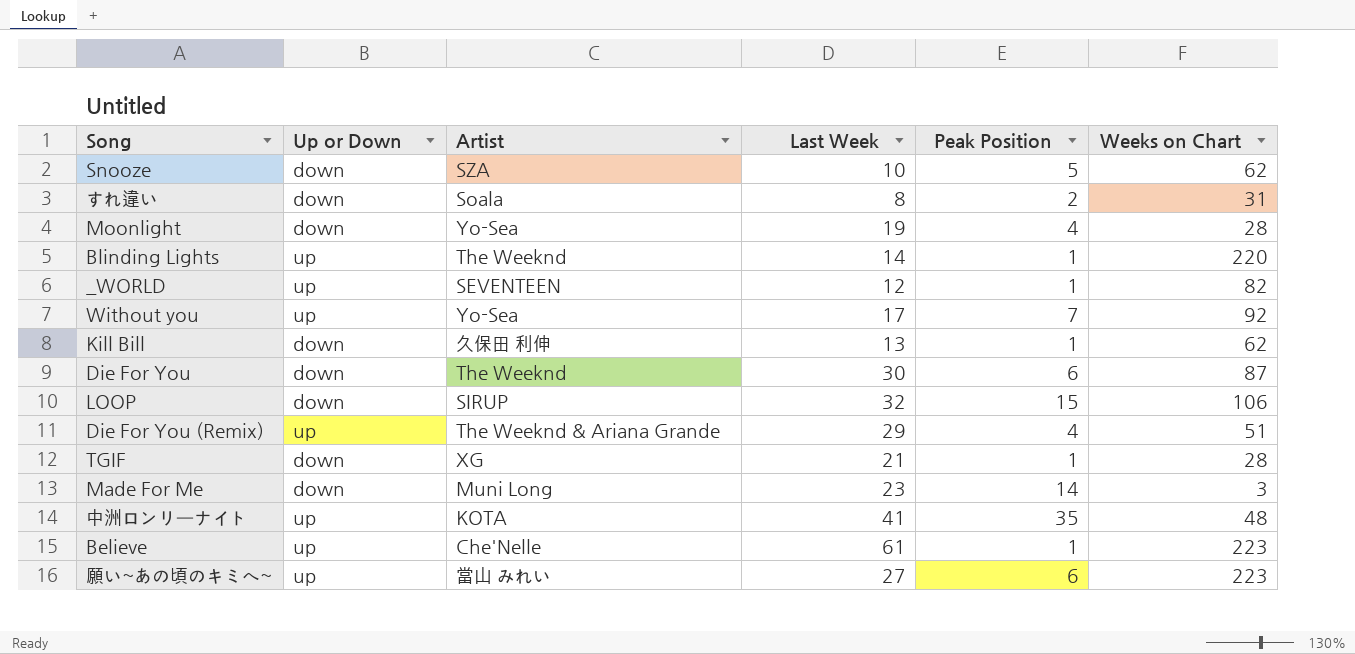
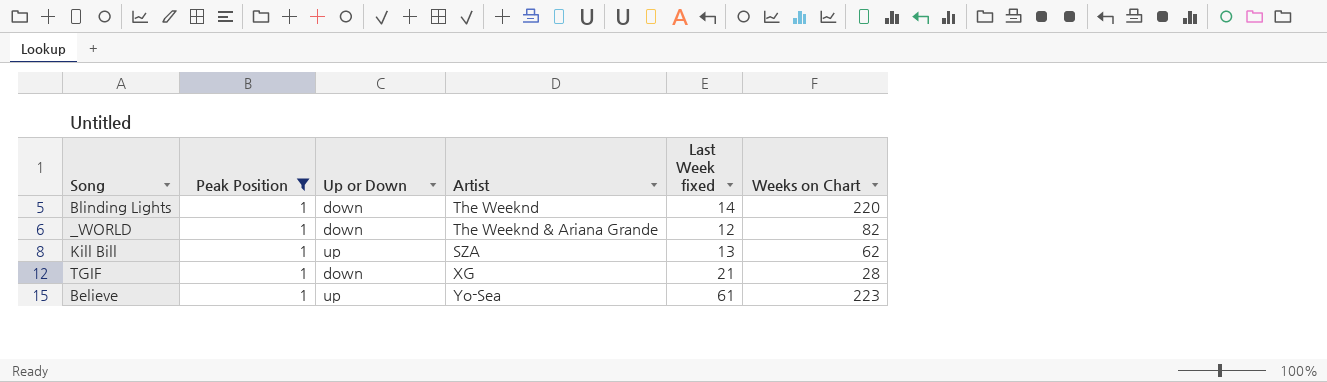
filter: none -> Peak Position = 1
column Peak Position | position: 5 -> 2
column name: Last Week -> Last Week fixed
Blinding Lights | Up or Down: up -> down
_WORLD | Up or Down: up -> down
_WORLD | Artist: SEVENTEEN -> The Weeknd & Ariana Grande
Kill Bill | Up or Down: down -> up
Kill Bill | Artist: 久保田 利伸 -> SZA
Believe | Artist: Che'Nelle -> Yo-Sea

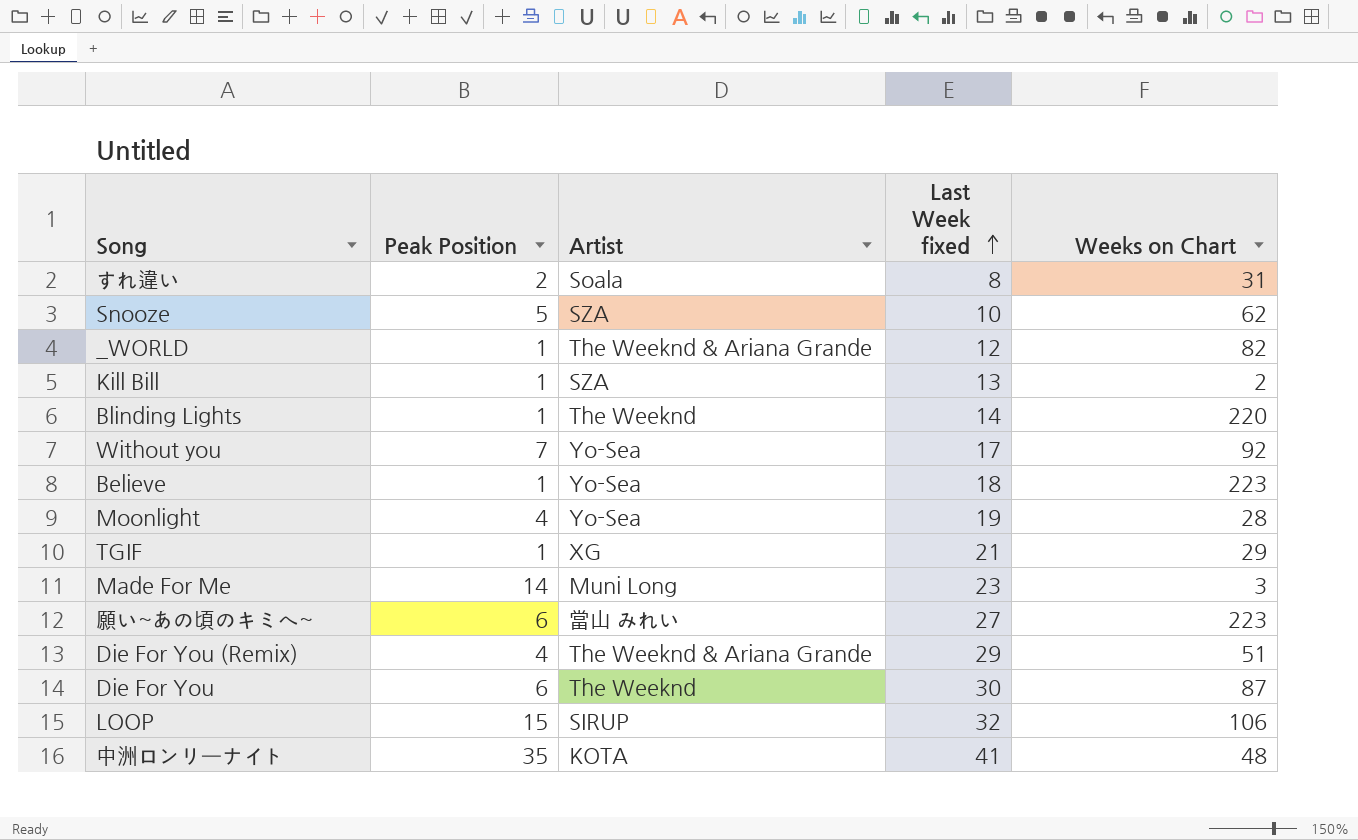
filter: Peak Position = 1 -> none
row order: none -> Last Week fixed ascending
column Up or Down | position: 3 -> none
Kill Bill | Weeks on Chart: 62 -> 2
Believe | Last Week fixed: 61 -> 18
TGIF | Weeks on Chart: 28 -> 29

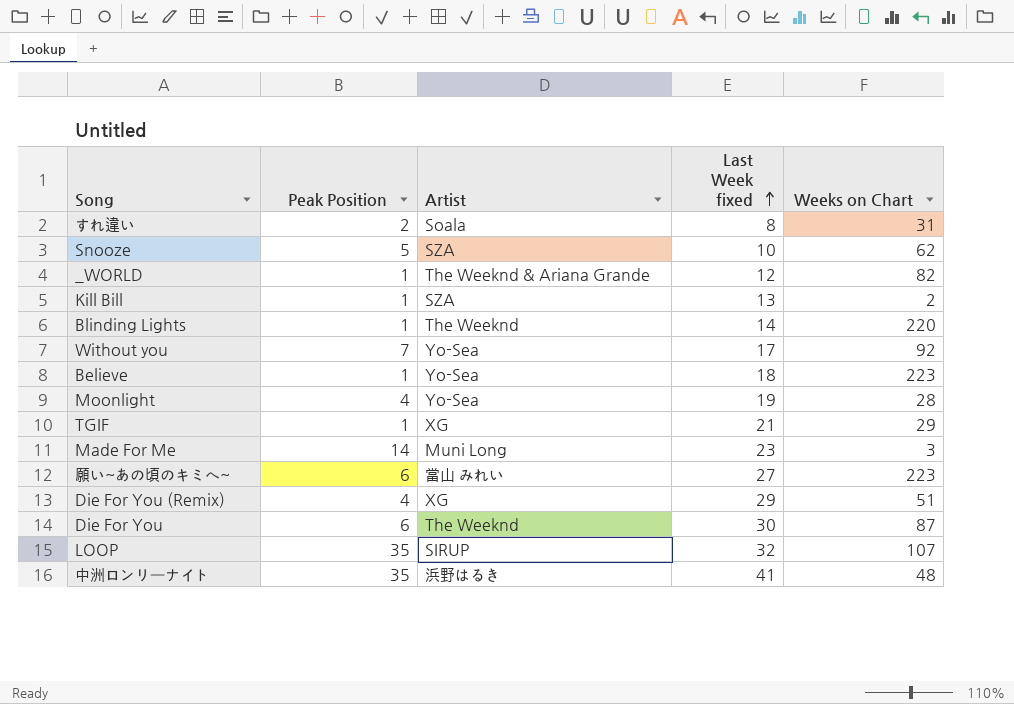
Die For You (Remix) | Artist: The Weeknd & Ariana Grande -> XG
LOOP | Peak Position: 15 -> 35
LOOP | Weeks on Chart: 106 -> 107
中洲ロンリーナイト | Artist: KOTA -> 浜野はるき

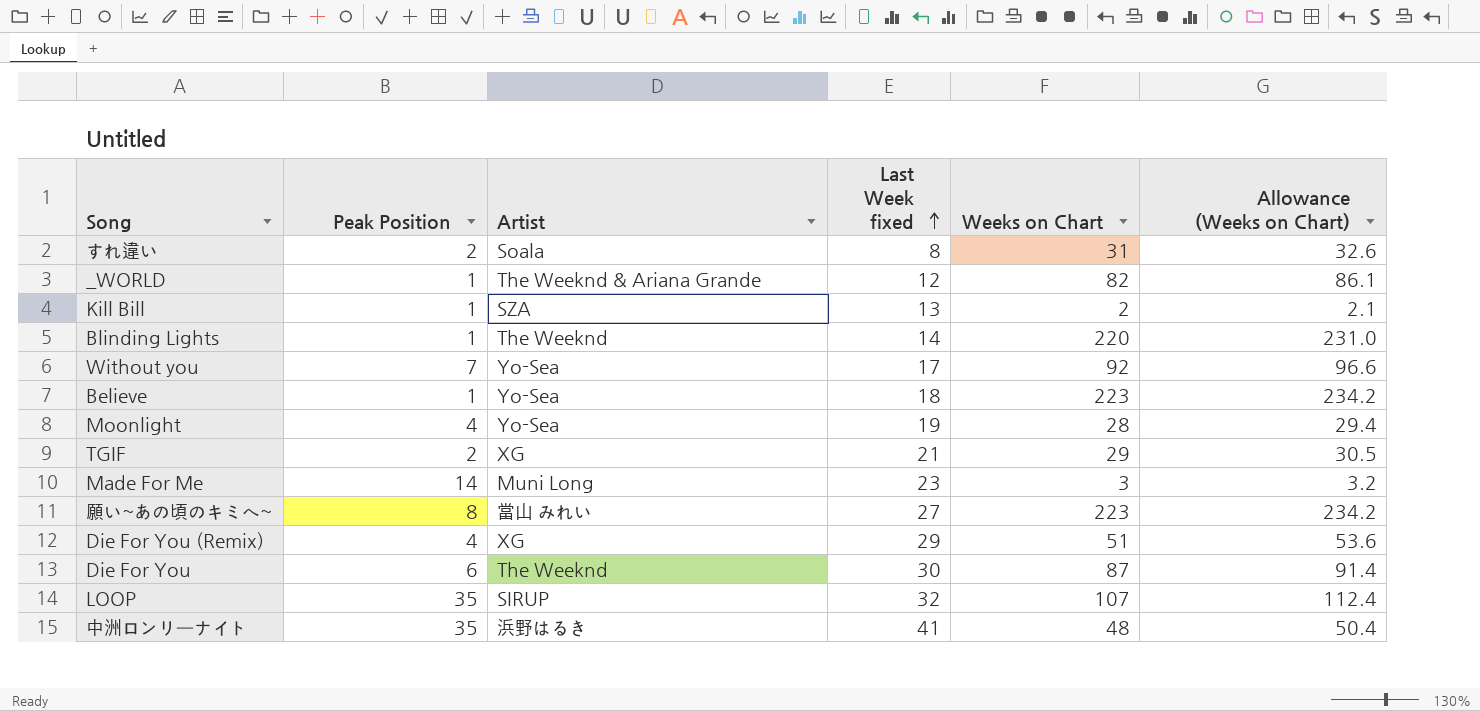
column Allowance (Weeks on Chart) | formula: none -> [Weeks on Chart] * 1.05
row Snooze: 5 | SZA | 10 | 62 -> none
TGIF | Peak Position: 1 -> 2
願い~あの頃のキミへ~ | Peak Position: 6 -> 8

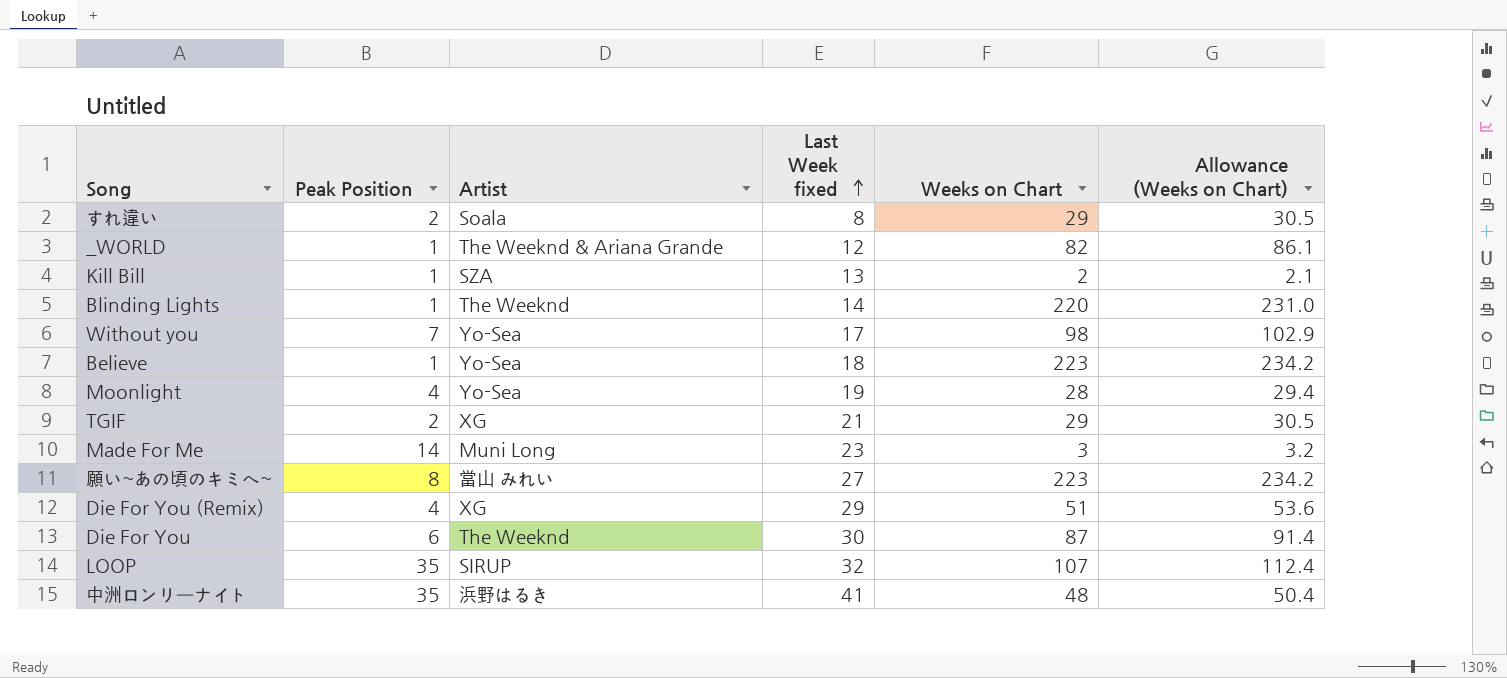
すれ違い | Weeks on Chart: 31 -> 29
すれ違い | Allowance (Weeks on Chart): 32.6 -> 30.5
Without you | Weeks on Chart: 92 -> 98
Without you | Allowance (Weeks on Chart): 96.6 -> 102.9

